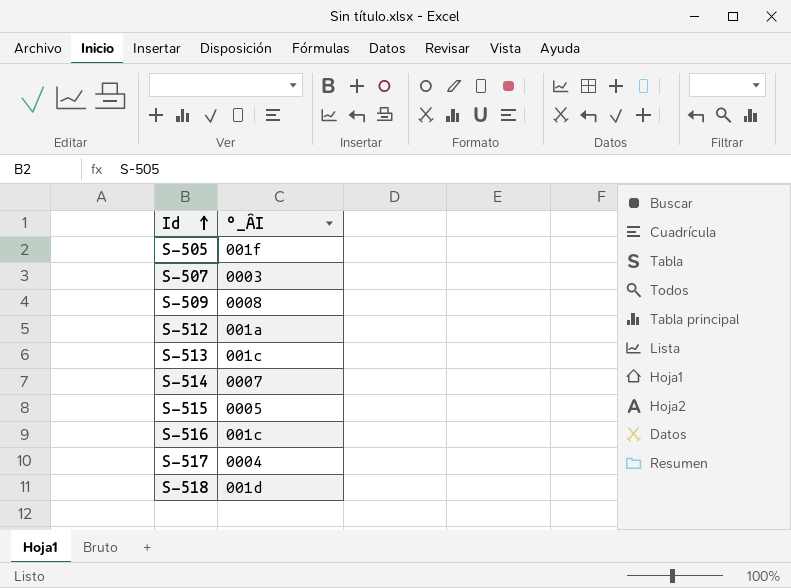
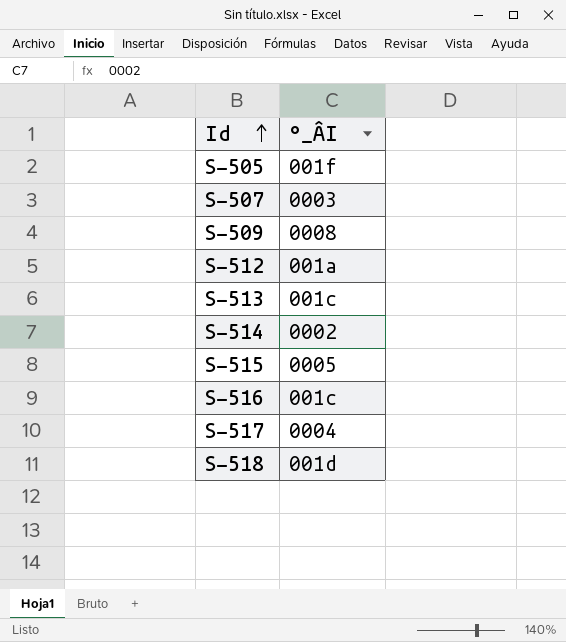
S-514 | °_ÂI: 0007 -> 0002

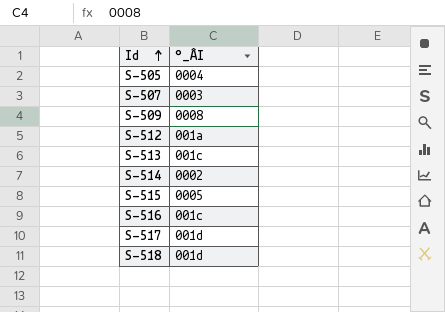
S-505 | °_ÂI: 001f -> 0004
S-517 | °_ÂI: 0004 -> 001d

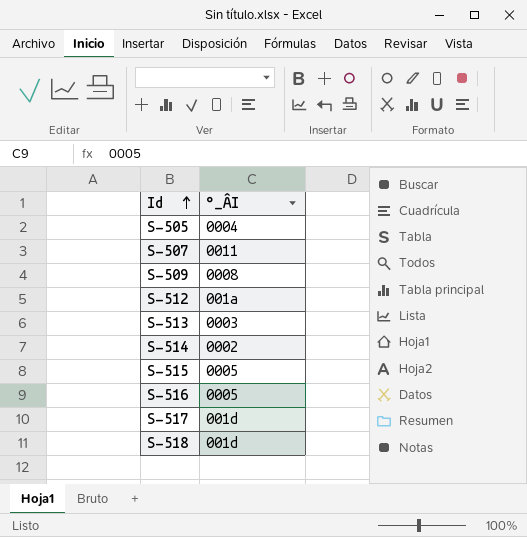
S-507 | °_ÂI: 0003 -> 0011
S-513 | °_ÂI: 001c -> 0003
S-516 | °_ÂI: 001c -> 0005

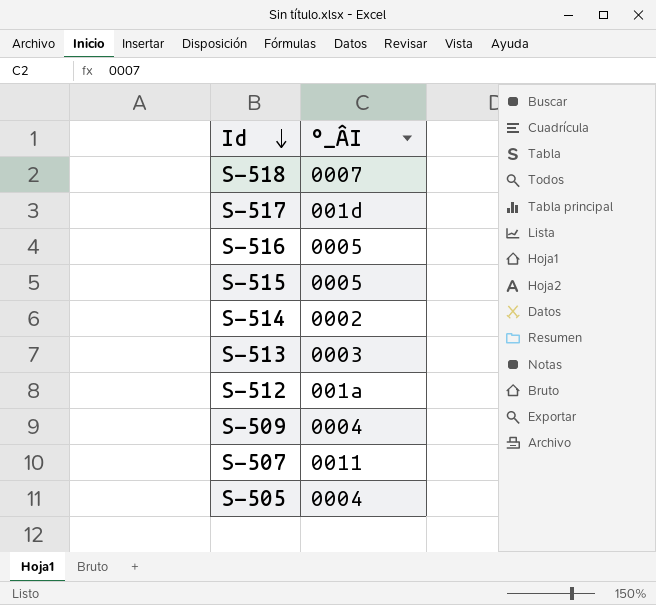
row order: Id ascending -> Id descending
S-518 | °_ÂI: 001d -> 0007
S-509 | °_ÂI: 0008 -> 0004

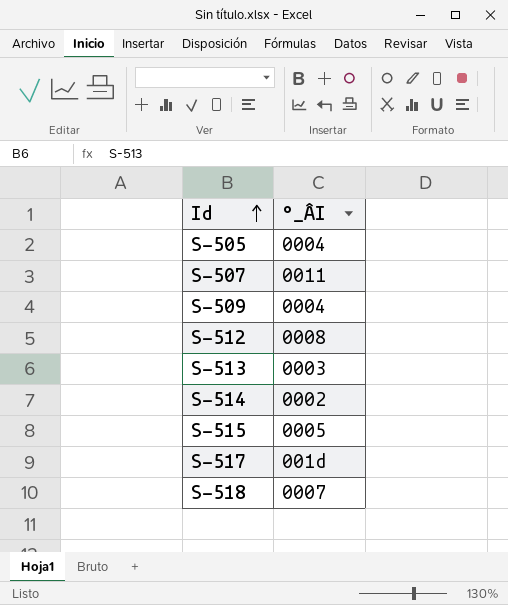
row order: Id descending -> Id ascending
row S-516: 0005 -> none
S-512 | °_ÂI: 001a -> 0008

